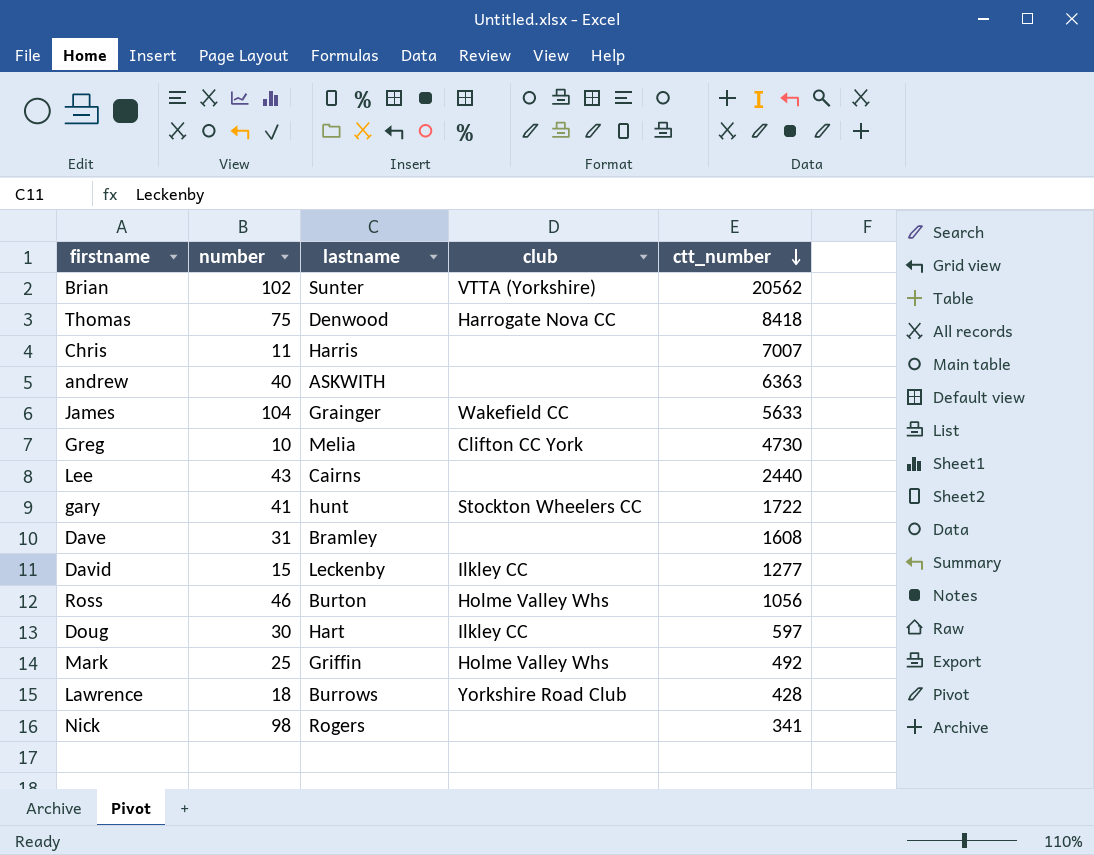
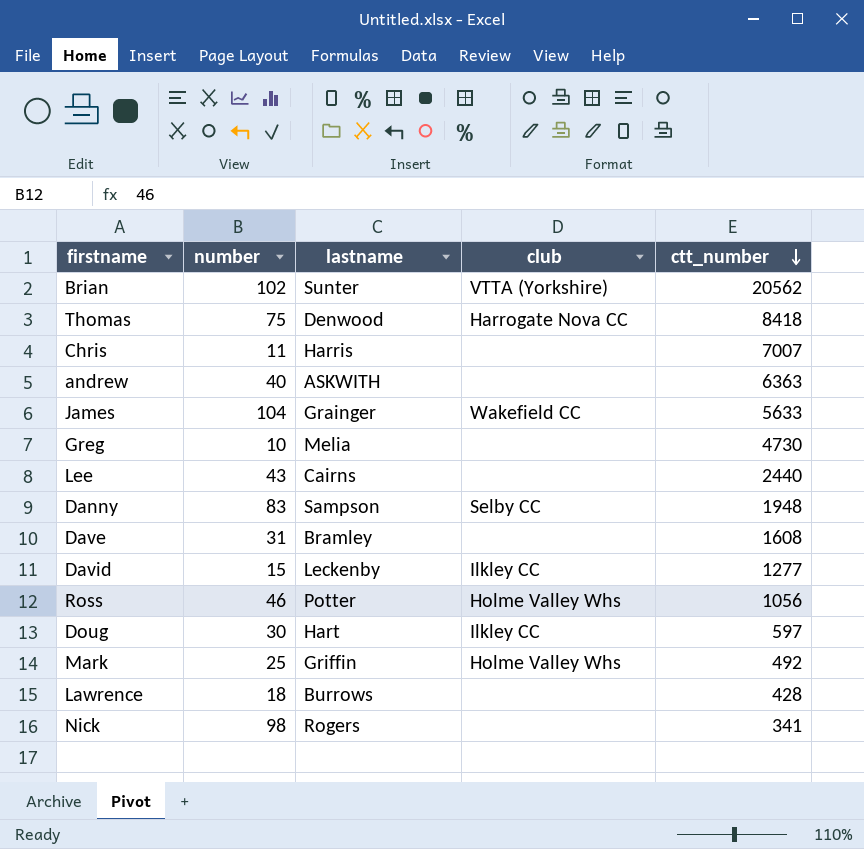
row gary: 41 | hunt | Stockton Wheelers CC | 1722 -> none
Greg | club: Clifton CC York -> none
row Danny: none -> 83 | Sampson | Selby CC | 1948
Ross | lastname: Burton -> Potter
Lawrence | club: Yorkshire Road Club -> none

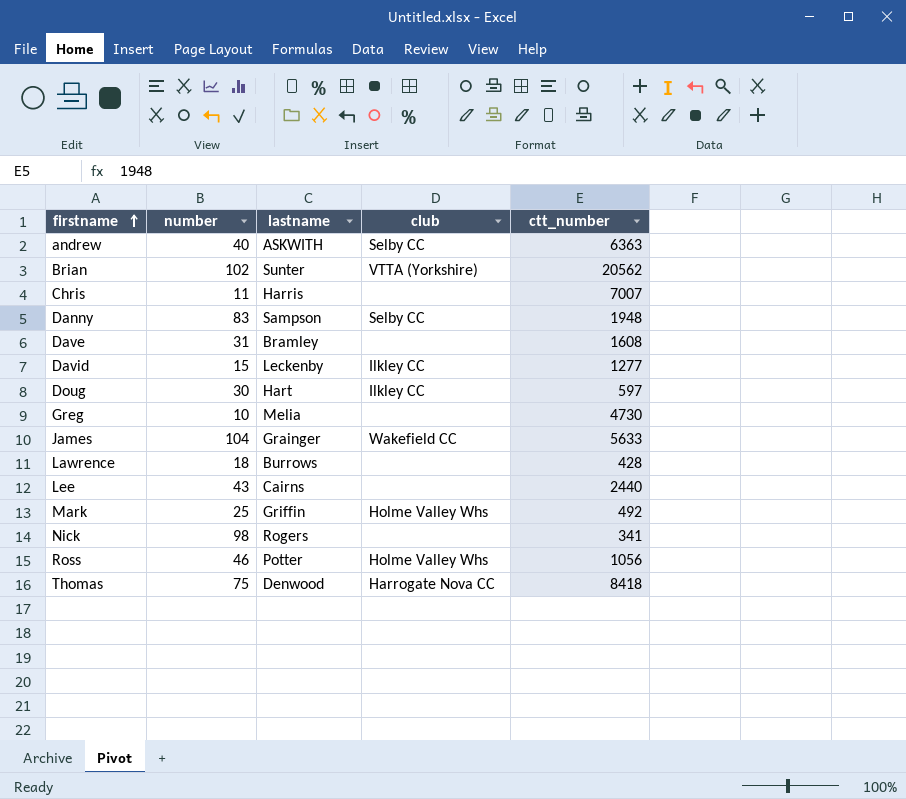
row order: ctt_number descending -> firstname ascending
andrew | club: none -> Selby CC

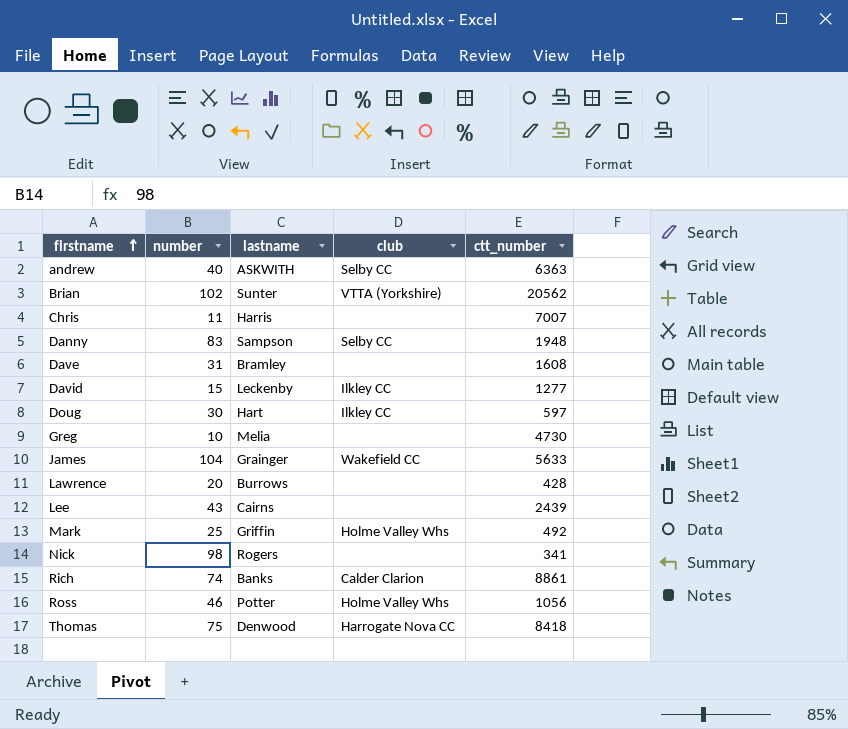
Lawrence | number: 18 -> 20
Lee | ctt_number: 2440 -> 2439
row Rich: none -> 74 | Banks | Calder Clarion | 8861

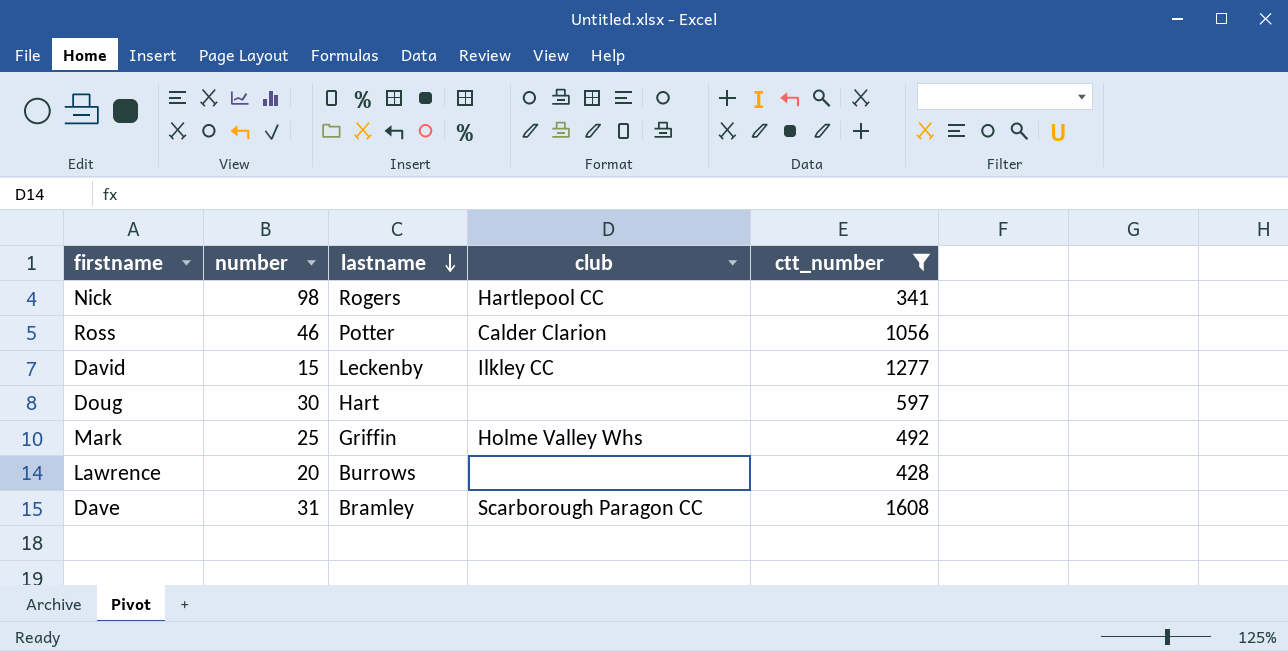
filter: none -> ctt_number <= 1608
row order: firstname ascending -> lastname descending
Nick | club: none -> Hartlepool CC
Ross | club: Holme Valley Whs -> Calder Clarion
Doug | club: Ilkley CC -> none
Dave | club: none -> Scarborough Paragon CC

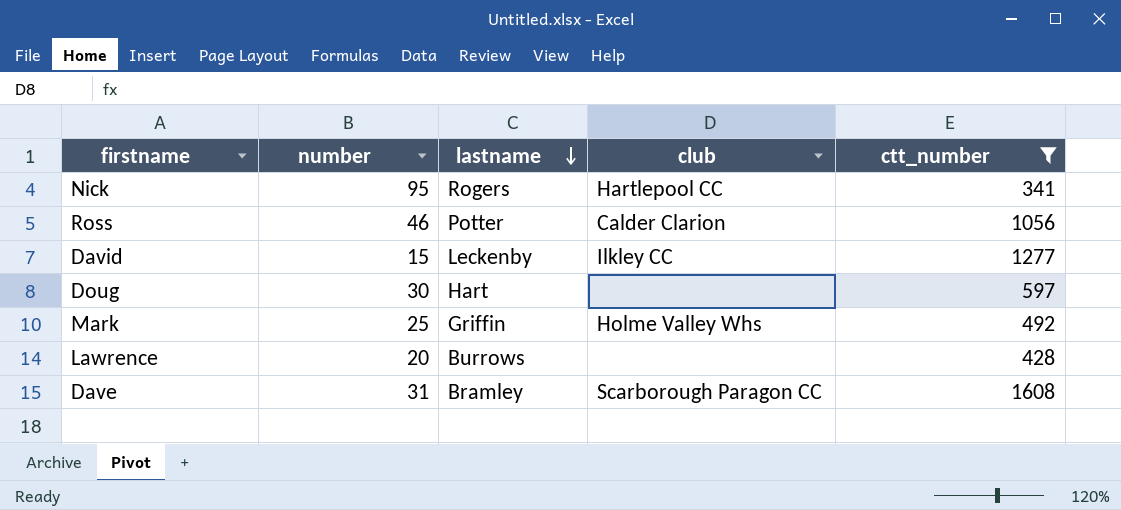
Nick | number: 98 -> 95

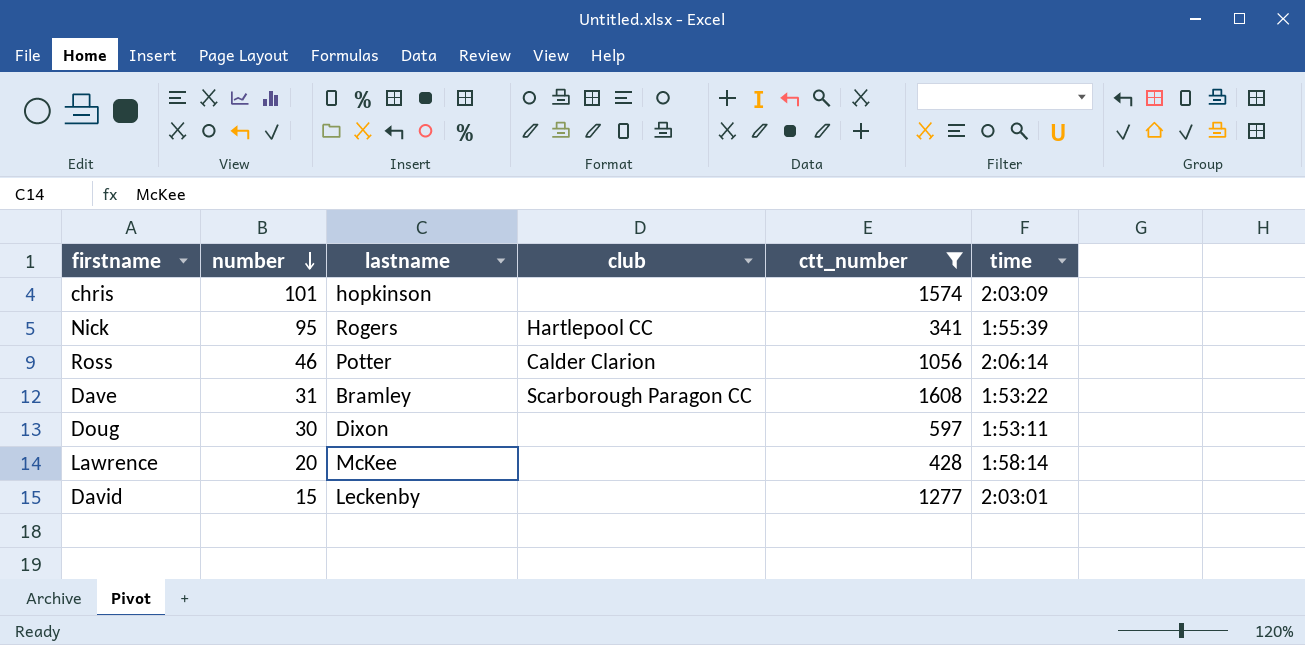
row order: lastname descending -> number descending
column time | position: none -> 6
row Mark: 25 | Griffin | Holme Valley Whs | 492 -> none
row chris: none -> 101 | hopkinson | none | 1574 | 2:03:09
Doug | lastname: Hart -> Dixon
Lawrence | lastname: Burrows -> McKee
David | club: Ilkley CC -> none

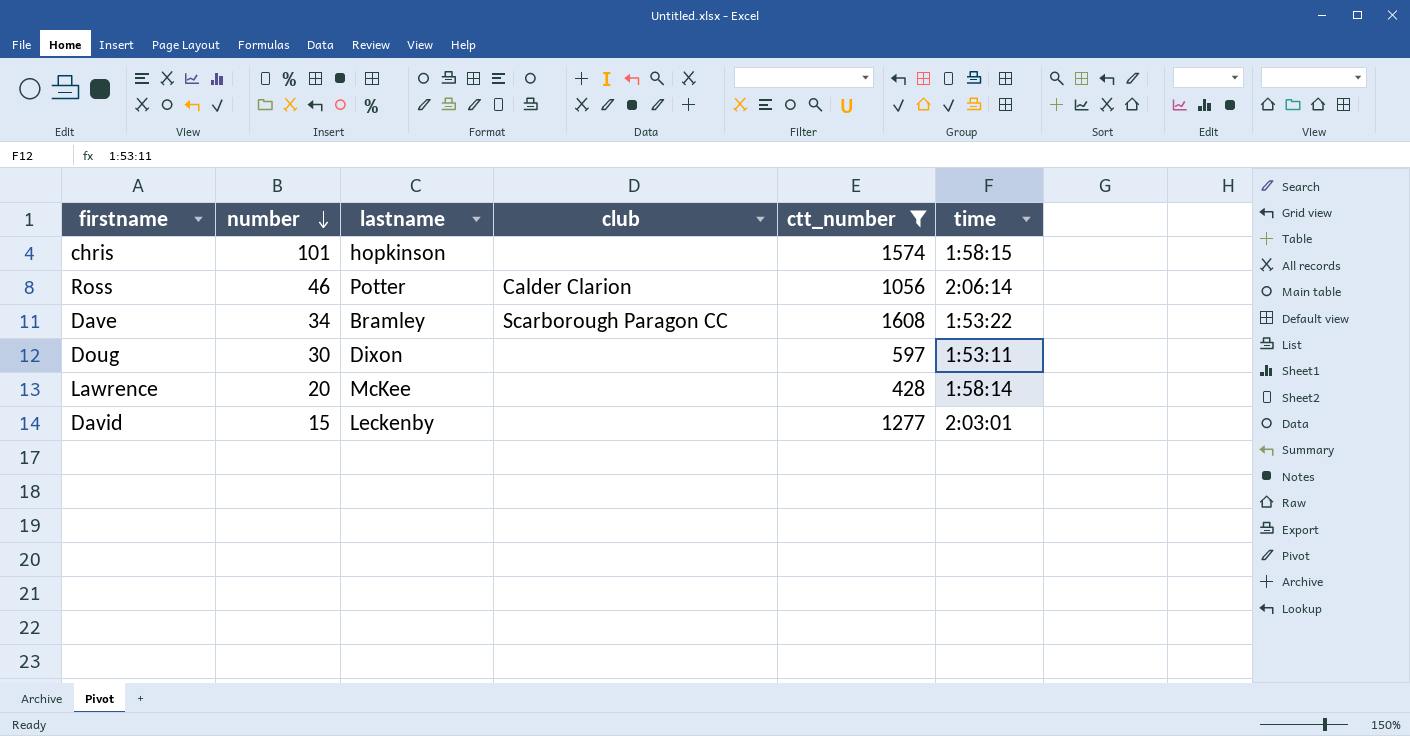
row Nick: 95 | Rogers | Hartlepool CC | 341 | 1:55:39 -> none
chris | time: 2:03:09 -> 1:58:15
Dave | number: 31 -> 34

